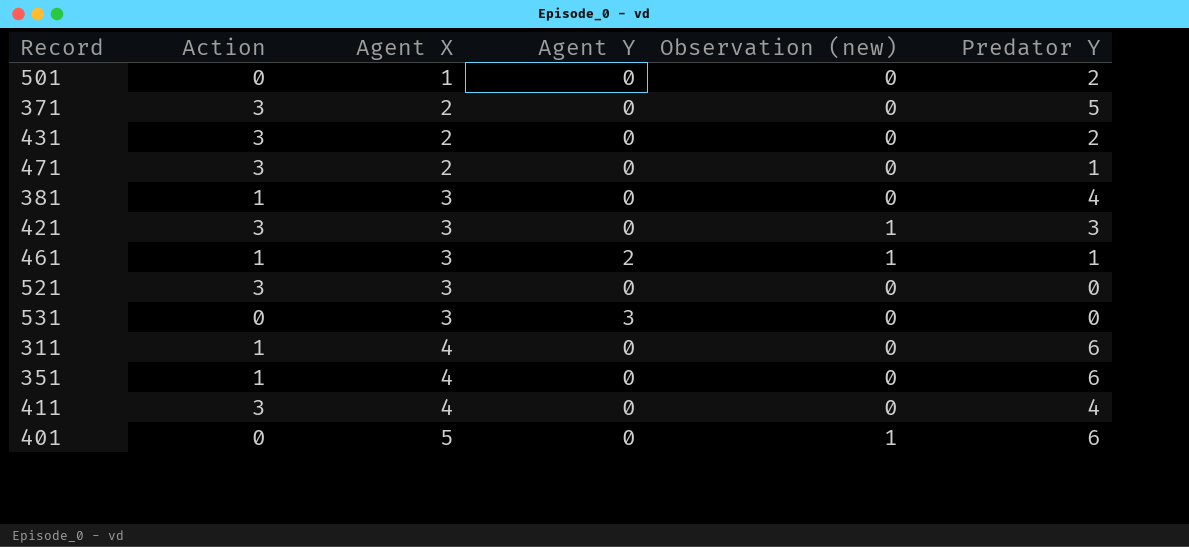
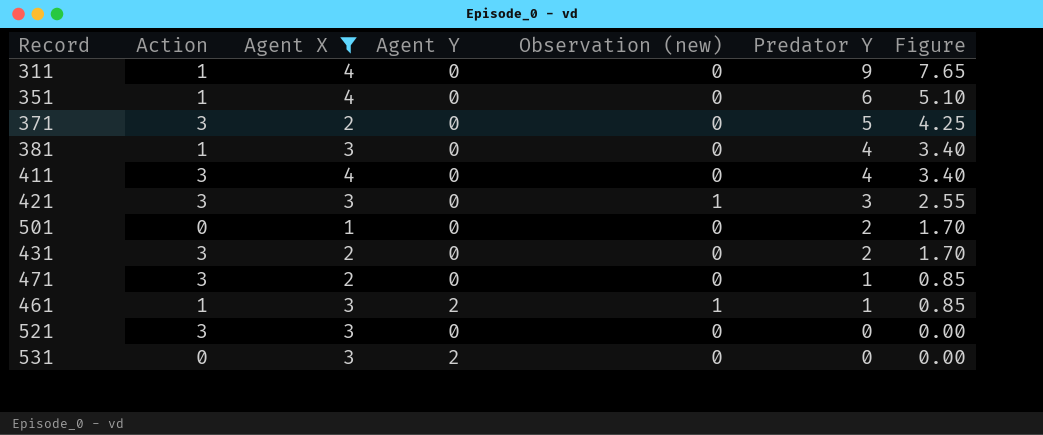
filter: none -> Agent X != 5
row order: Agent X ascending -> Predator Y descending
column Figure | formula: none -> [Predator Y] * 0.85
311 | Predator Y: 6 -> 9
531 | Agent Y: 3 -> 2

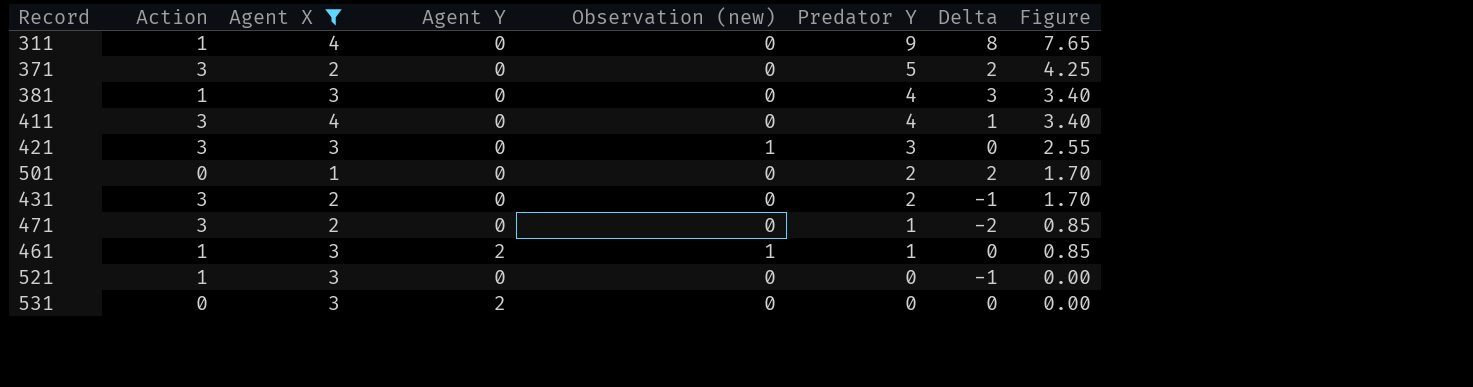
column Delta | formula: none -> [Predator Y] - [Action]
row 351: 1 | 4 | 0 | 0 | 6 | 5.10 -> none
521 | Action: 3 -> 1

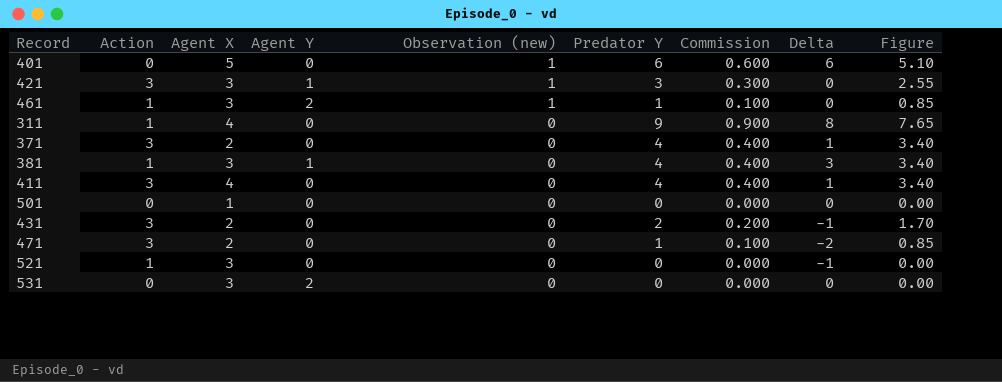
filter: Agent X != 5 -> none
row order: Predator Y descending -> Observation (new) descending
column Commission | formula: none -> [Predator Y] * 0.1
421 | Agent Y: 0 -> 1
371 | Predator Y: 5 -> 4
371 | Delta: 2 -> 1
371 | Figure: 4.25 -> 3.40
381 | Agent Y: 0 -> 1
501 | Predator Y: 2 -> 0
501 | Delta: 2 -> 0
501 | Figure: 1.70 -> 0.00

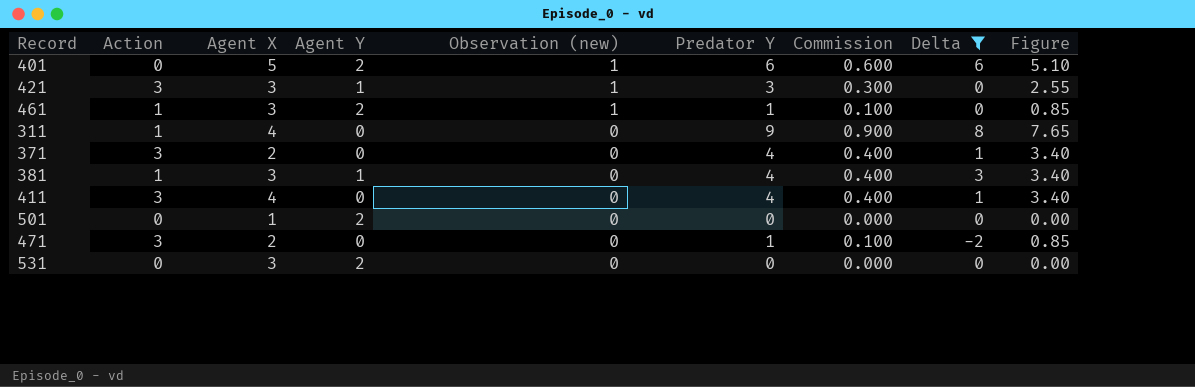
filter: none -> Delta != -1
401 | Agent Y: 0 -> 2
501 | Agent Y: 0 -> 2

